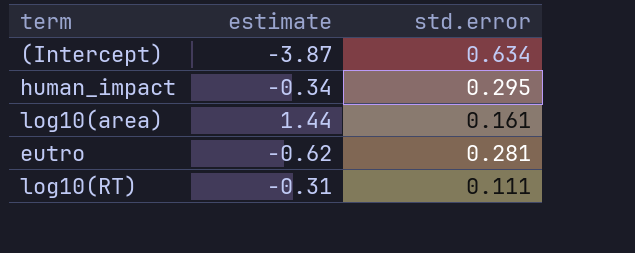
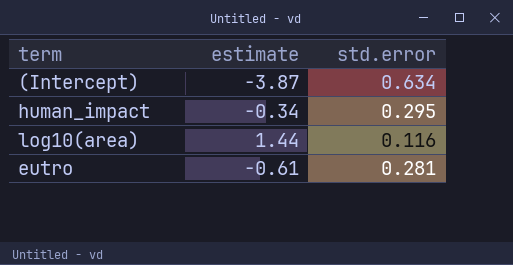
row log10(RT): -0.31 | 0.111 -> none
log10(area) | std.error: 0.161 -> 0.116
eutro | estimate: -0.62 -> -0.61

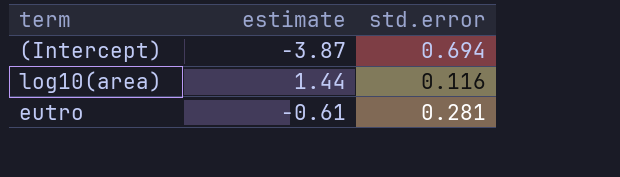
row human_impact: -0.34 | 0.295 -> none
(Intercept) | std.error: 0.634 -> 0.694

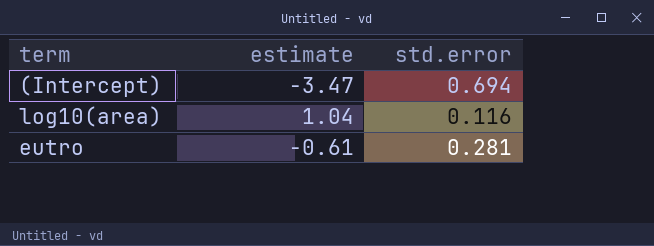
(Intercept) | estimate: -3.87 -> -3.47
log10(area) | estimate: 1.44 -> 1.04

